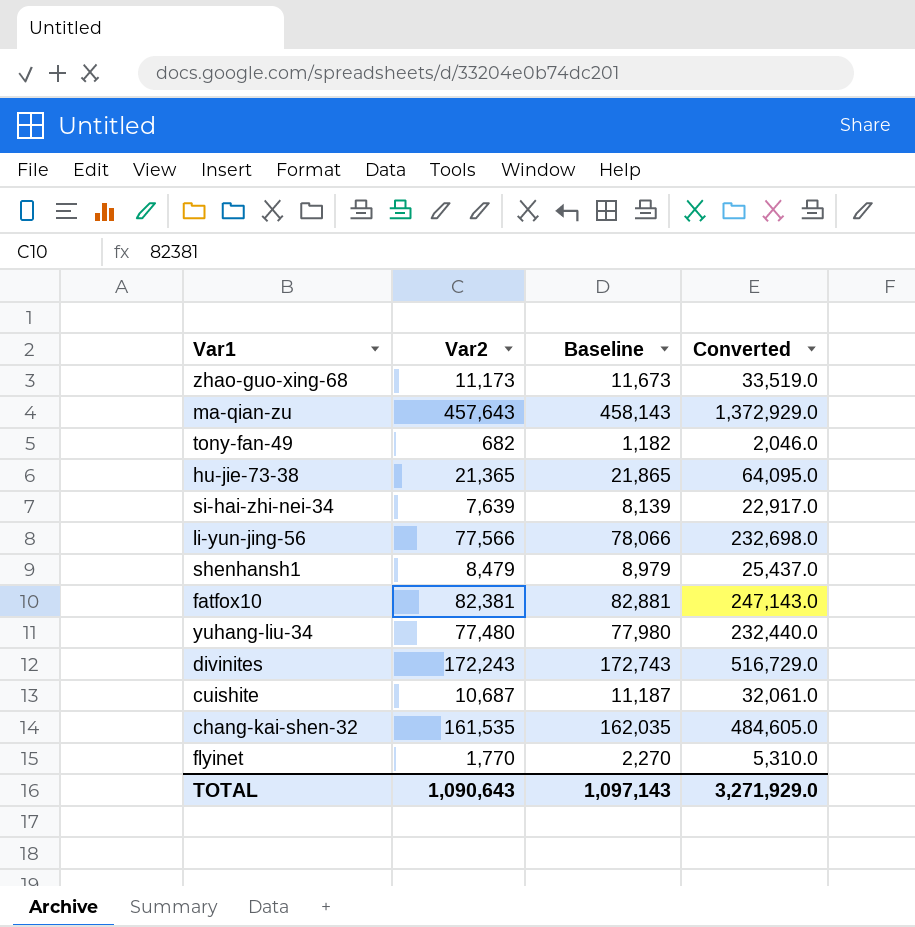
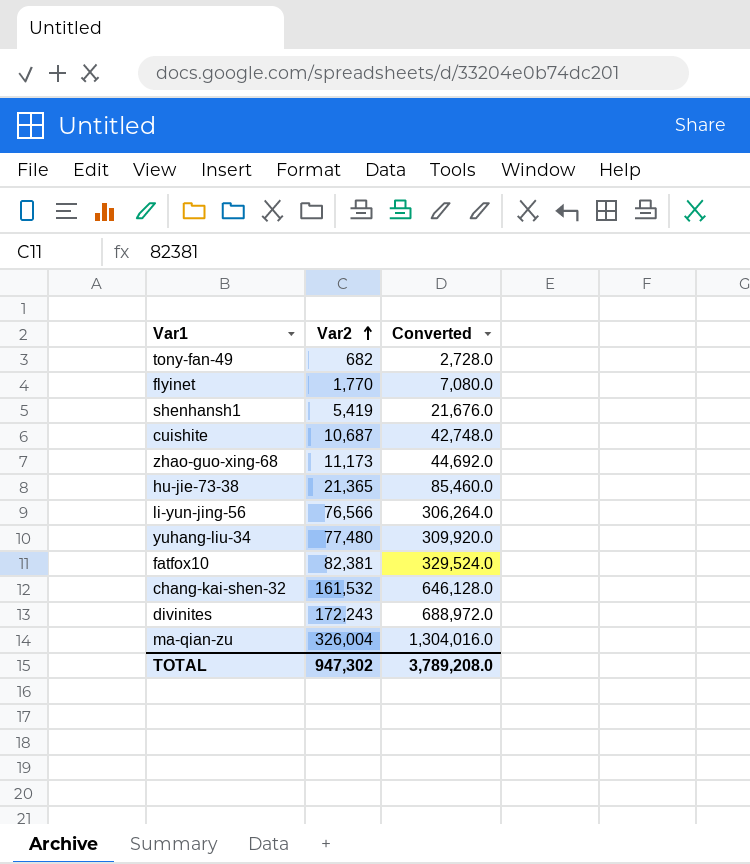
row order: none -> Var2 ascending
column Baseline | formula: [Var2] + 500 -> none
column Converted | formula: [Var2] * 3 -> [Var2] * 4
row si-hai-zhi-nei-34: 7,639 | 8,139 | 22,917.0 -> none
shenhansh1 | Var2: 8,479 -> 5,419
li-yun-jing-56 | Var2: 77,566 -> 76,566
chang-kai-shen-32 | Var2: 161,535 -> 161,532
ma-qian-zu | Var2: 457,643 -> 326,004
TOTAL | Var2: 1,090,643 -> 947,302
TOTAL | Converted: 3,271,929.0 -> 3,789,208.0

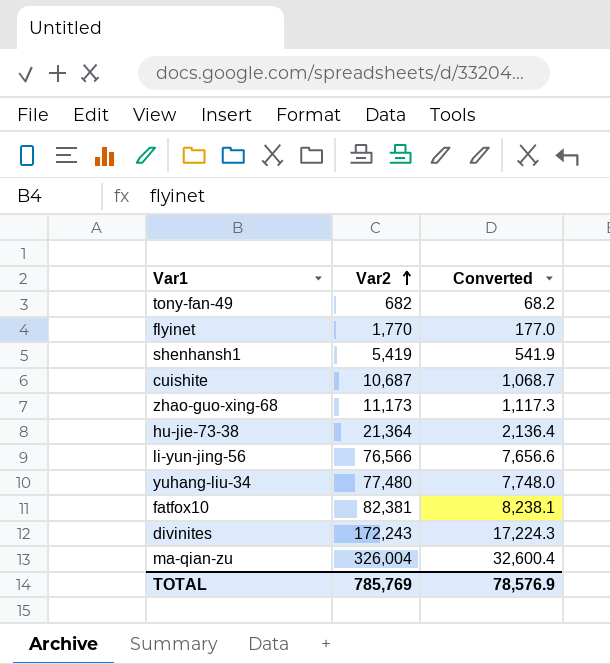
column Converted | formula: [Var2] * 4 -> [Var2] * 0.1
row chang-kai-shen-32: 161,532 | 646,128.0 -> none
hu-jie-73-38 | Var2: 21,365 -> 21,364
TOTAL | Var2: 947,302 -> 785,769
TOTAL | Converted: 3,789,208.0 -> 78,576.9

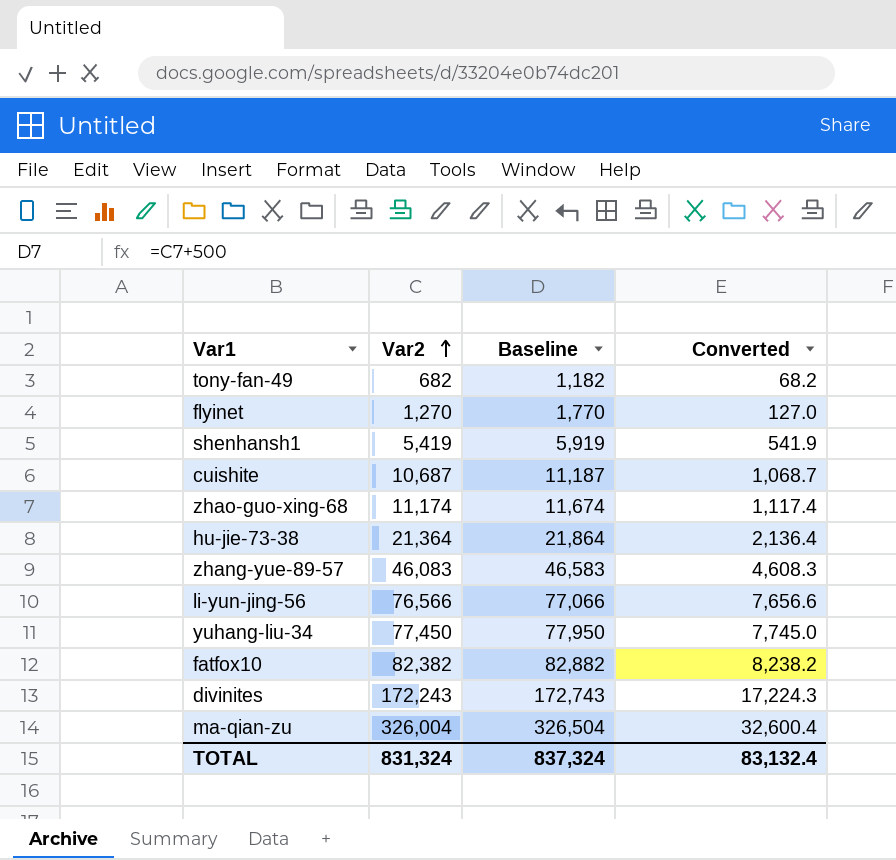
column Baseline | formula: none -> [Var2] + 500
flyinet | Var2: 1,770 -> 1,270
flyinet | Converted: 177.0 -> 127.0
zhao-guo-xing-68 | Var2: 11,173 -> 11,174
zhao-guo-xing-68 | Converted: 1,117.3 -> 1,117.4
row zhang-yue-89-57: none -> 46,083 | 46,583 | 4,608.3
yuhang-liu-34 | Var2: 77,480 -> 77,450
yuhang-liu-34 | Converted: 7,748.0 -> 7,745.0
fatfox10 | Var2: 82,381 -> 82,382
fatfox10 | Converted: 8,238.1 -> 8,238.2
TOTAL | Var2: 785,769 -> 831,324
TOTAL | Converted: 78,576.9 -> 83,132.4

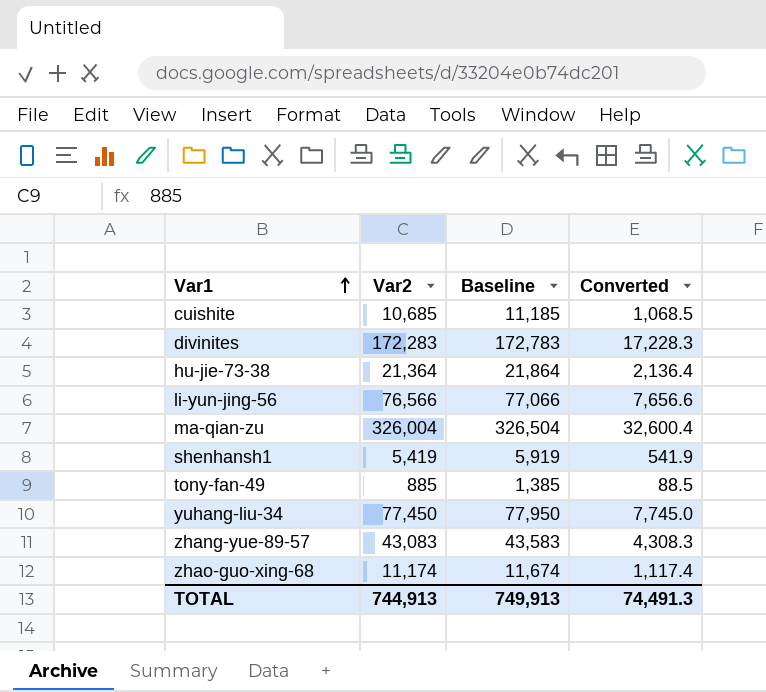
row order: Var2 ascending -> Var1 ascending
row flyinet: 1,270 | 1,770 | 127.0 -> none
row fatfox10: 82,382 | 82,882 | 8,238.2 -> none
cuishite | Var2: 10,687 -> 10,685
cuishite | Baseline: 11,187 -> 11,185
cuishite | Converted: 1,068.7 -> 1,068.5
divinites | Var2: 172,243 -> 172,283
divinites | Baseline: 172,743 -> 172,783
divinites | Converted: 17,224.3 -> 17,228.3
tony-fan-49 | Var2: 682 -> 885
tony-fan-49 | Baseline: 1,182 -> 1,385
tony-fan-49 | Converted: 68.2 -> 88.5
zhang-yue-89-57 | Var2: 46,083 -> 43,083
zhang-yue-89-57 | Baseline: 46,583 -> 43,583
zhang-yue-89-57 | Converted: 4,608.3 -> 4,308.3
TOTAL | Var2: 831,324 -> 744,913
TOTAL | Baseline: 837,324 -> 749,913
TOTAL | Converted: 83,132.4 -> 74,491.3

